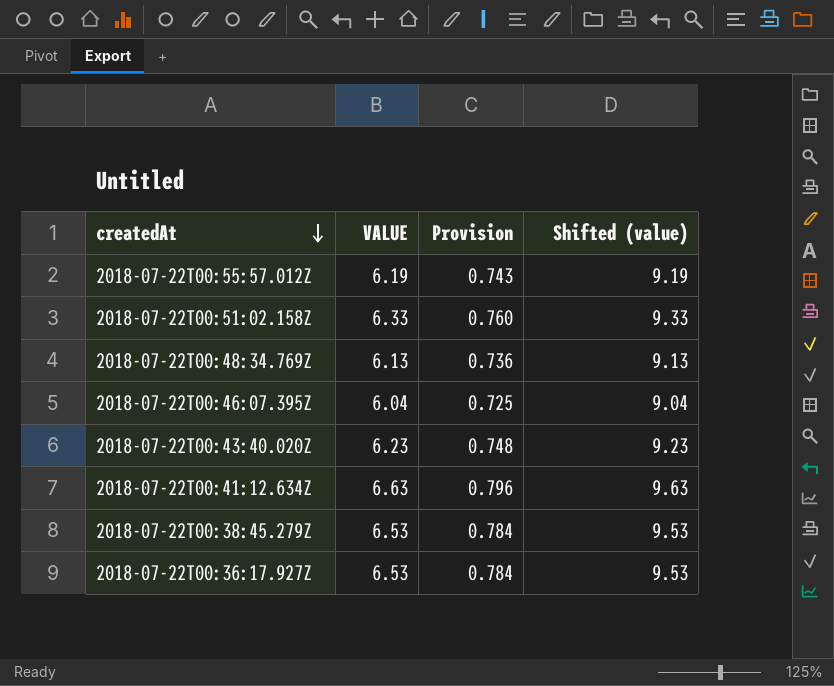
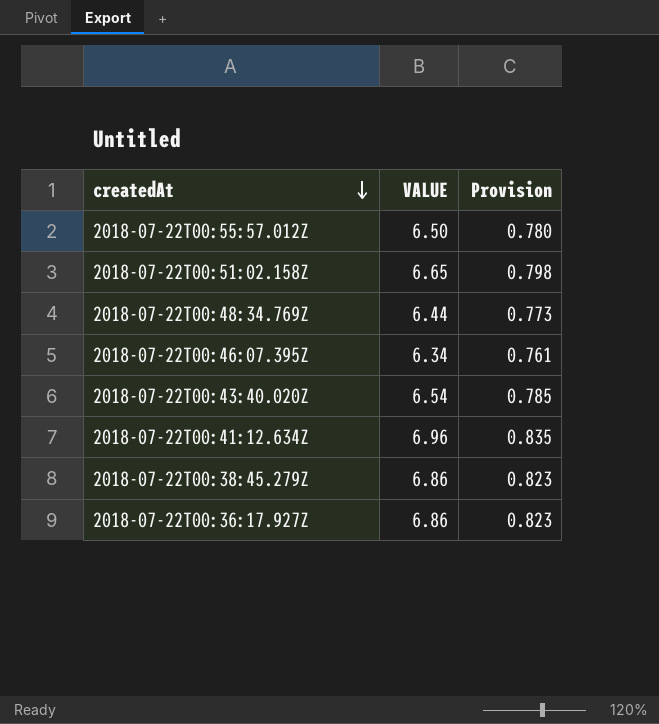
column Shifted (value) | formula: [VALUE] + 3 -> none
2018-07-22T00:55:57.012Z | VALUE: 6.19 -> 6.50
2018-07-22T00:55:57.012Z | Provision: 0.743 -> 0.780
2018-07-22T00:51:02.158Z | VALUE: 6.33 -> 6.65
2018-07-22T00:51:02.158Z | Provision: 0.760 -> 0.798
2018-07-22T00:48:34.769Z | VALUE: 6.13 -> 6.44
2018-07-22T00:48:34.769Z | Provision: 0.736 -> 0.773
2018-07-22T00:46:07.395Z | VALUE: 6.04 -> 6.34
2018-07-22T00:46:07.395Z | Provision: 0.725 -> 0.761
2018-07-22T00:43:40.020Z | VALUE: 6.23 -> 6.54
2018-07-22T00:43:40.020Z | Provision: 0.748 -> 0.785
2018-07-22T00:41:12.634Z | VALUE: 6.63 -> 6.96
2018-07-22T00:41:12.634Z | Provision: 0.796 -> 0.835
2018-07-22T00:38:45.279Z | VALUE: 6.53 -> 6.86
2018-07-22T00:38:45.279Z | Provision: 0.784 -> 0.823
2018-07-22T00:36:17.927Z | VALUE: 6.53 -> 6.86
2018-07-22T00:36:17.927Z | Provision: 0.784 -> 0.823

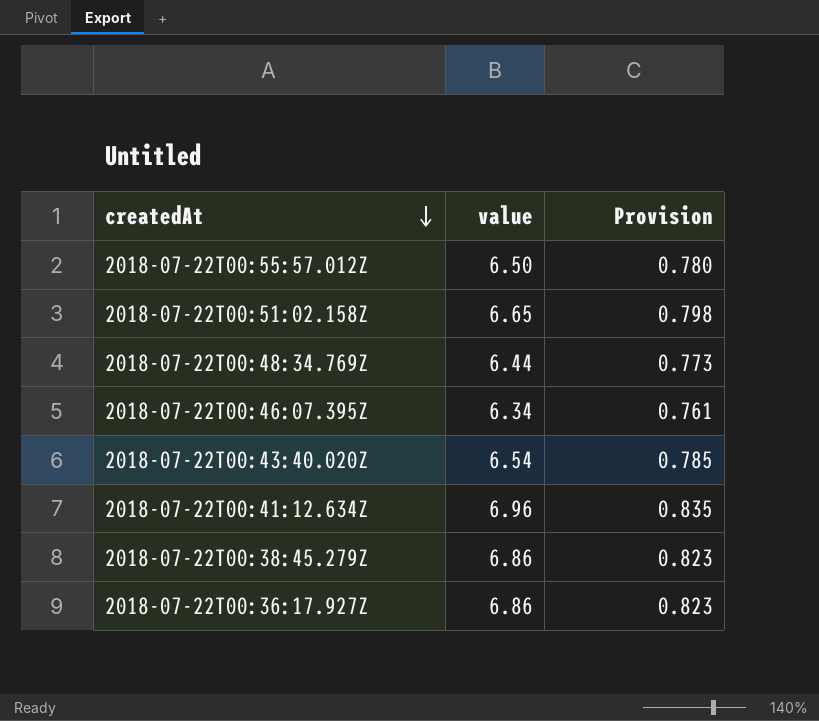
column name: VALUE -> value

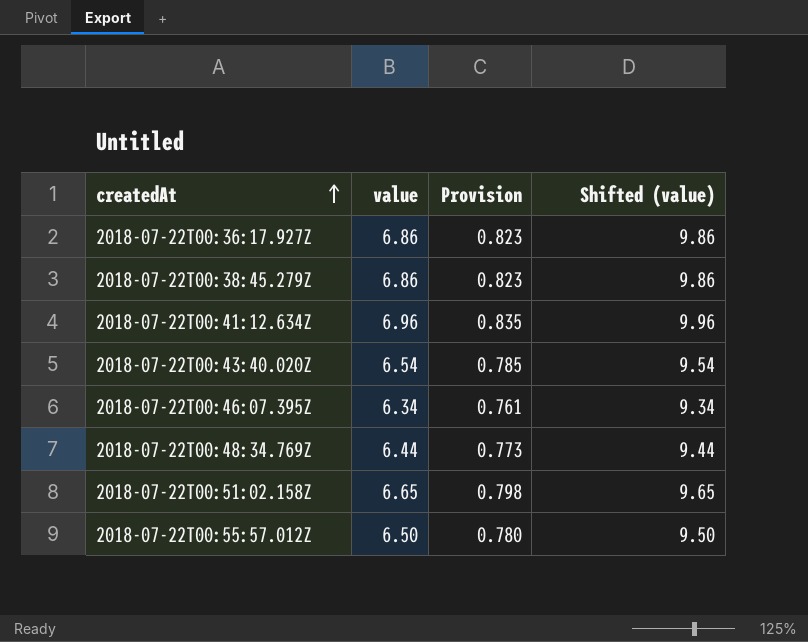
row order: createdAt descending -> createdAt ascending
column Shifted (value) | formula: none -> [value] + 3

